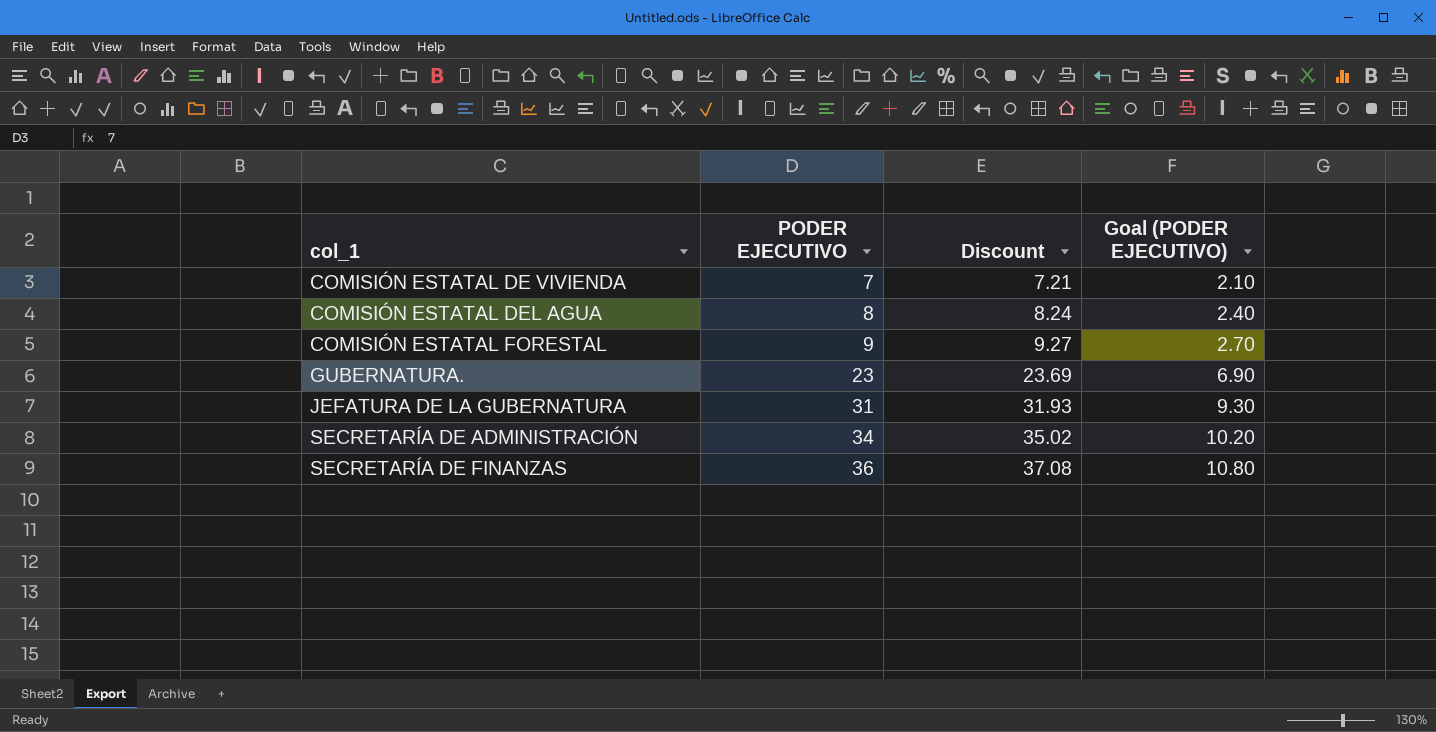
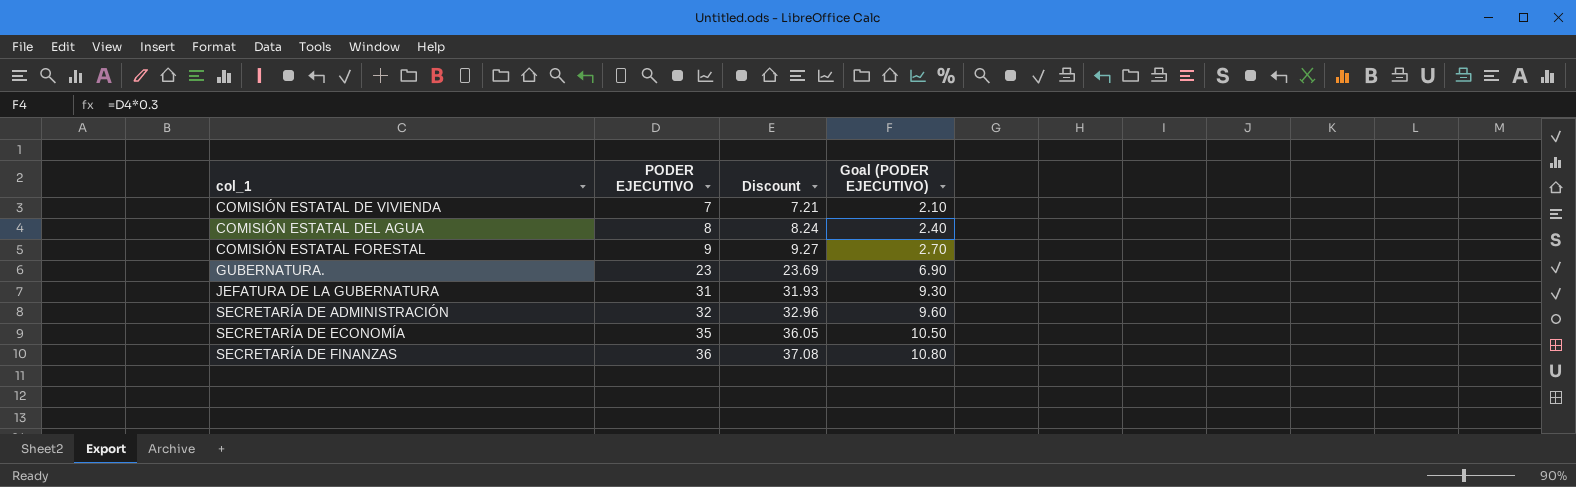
SECRETARÍA DE ADMINISTRACIÓN | PODER EJECUTIVO: 34 -> 32
SECRETARÍA DE ADMINISTRACIÓN | Discount: 35.02 -> 32.96
SECRETARÍA DE ADMINISTRACIÓN | Goal (PODER EJECUTIVO): 10.20 -> 9.60
row SECRETARÍA DE ECONOMÍA: none -> 35 | 36.05 | 10.50

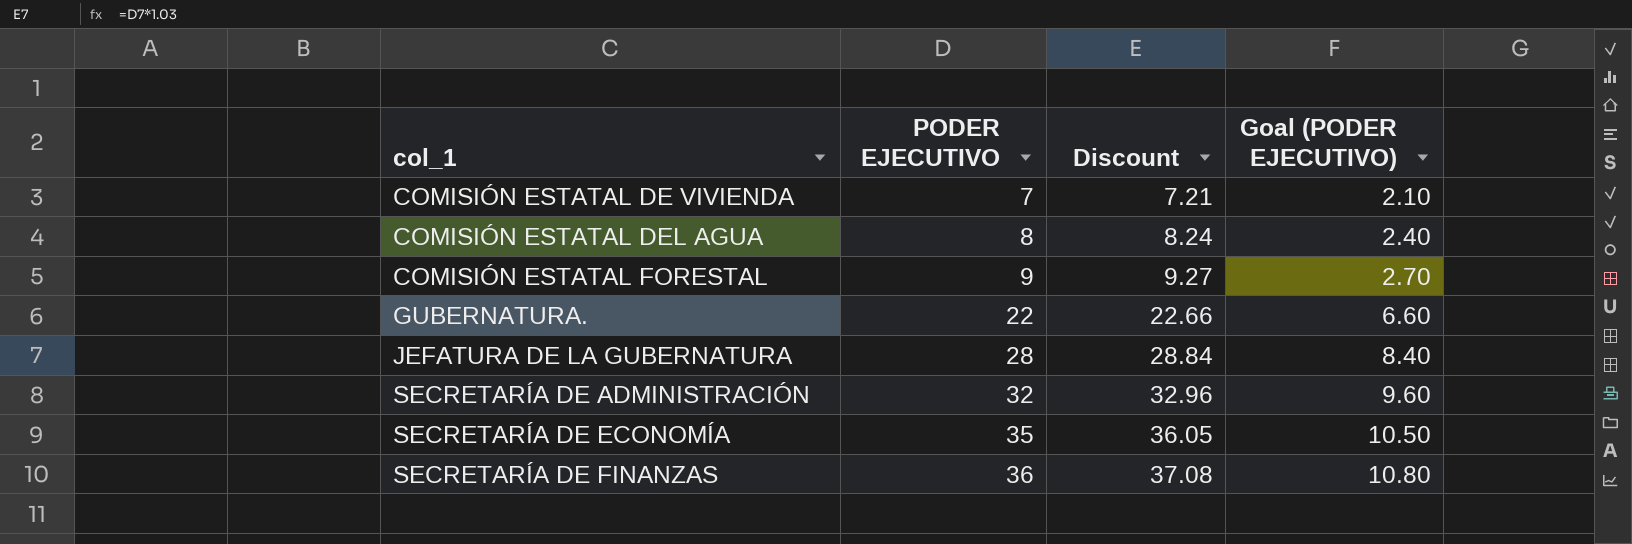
GUBERNATURA. | PODER EJECUTIVO: 23 -> 22
GUBERNATURA. | Discount: 23.69 -> 22.66
GUBERNATURA. | Goal (PODER EJECUTIVO): 6.90 -> 6.60
JEFATURA DE LA GUBERNATURA | PODER EJECUTIVO: 31 -> 28
JEFATURA DE LA GUBERNATURA | Discount: 31.93 -> 28.84
JEFATURA DE LA GUBERNATURA | Goal (PODER EJECUTIVO): 9.30 -> 8.40

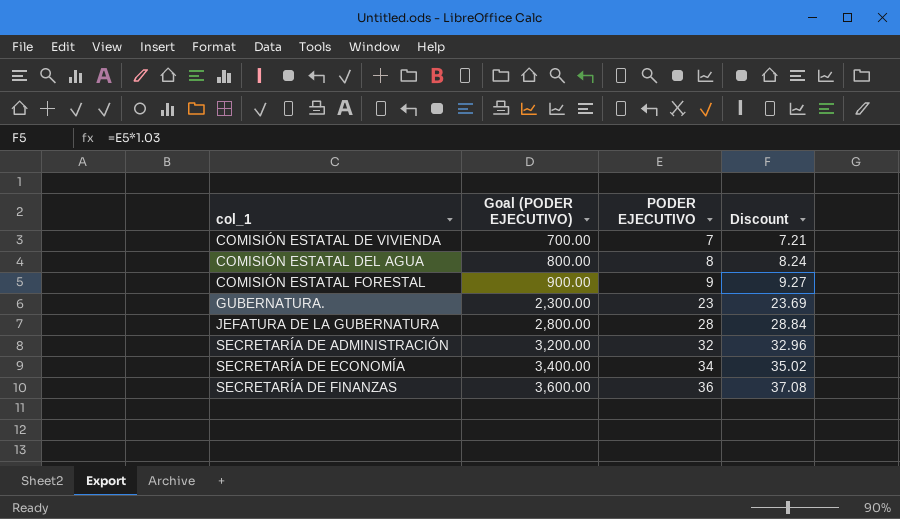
column Goal (PODER EJECUTIVO) | formula: [PODER EJECUTIVO] * 0.3 -> [PODER EJECUTIVO] * 100
column Goal (PODER EJECUTIVO) | position: 4 -> 2
GUBERNATURA. | PODER EJECUTIVO: 22 -> 23
GUBERNATURA. | Discount: 22.66 -> 23.69
SECRETARÍA DE ECONOMÍA | PODER EJECUTIVO: 35 -> 34
SECRETARÍA DE ECONOMÍA | Discount: 36.05 -> 35.02

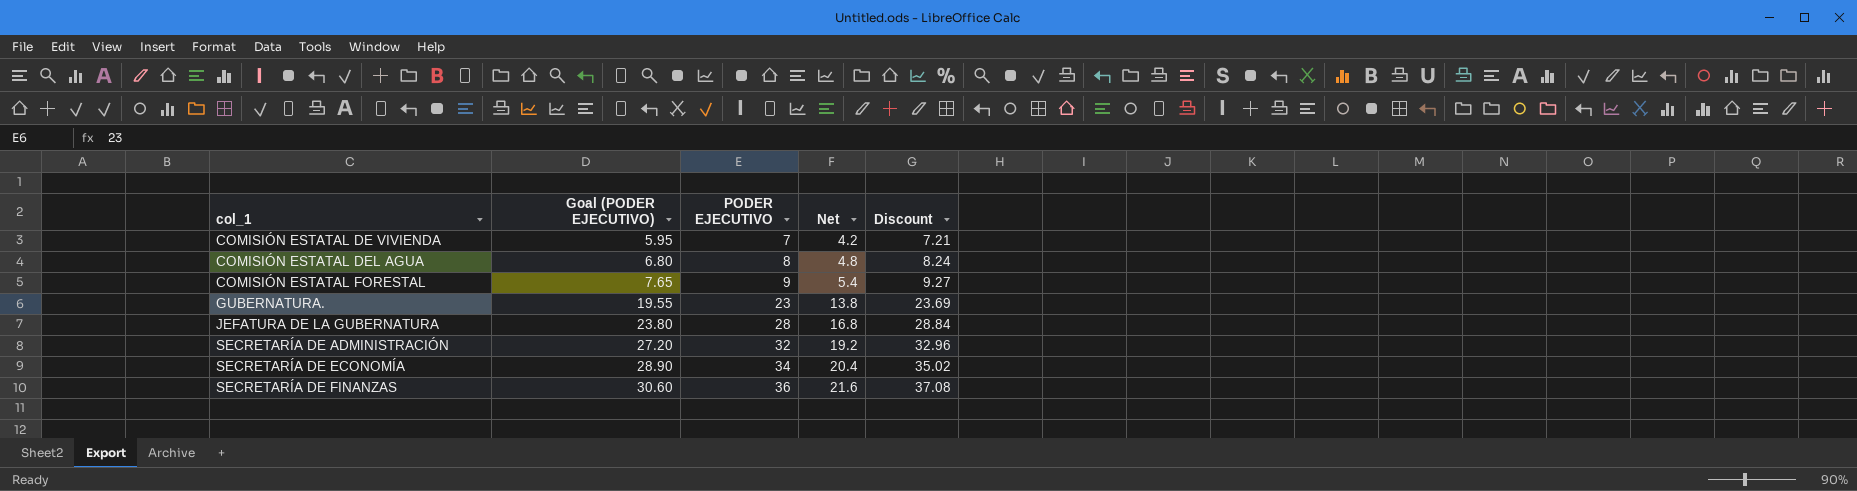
column Goal (PODER EJECUTIVO) | formula: [PODER EJECUTIVO] * 100 -> [PODER EJECUTIVO] * 0.85
column Net | formula: none -> [PODER EJECUTIVO] * 0.6

